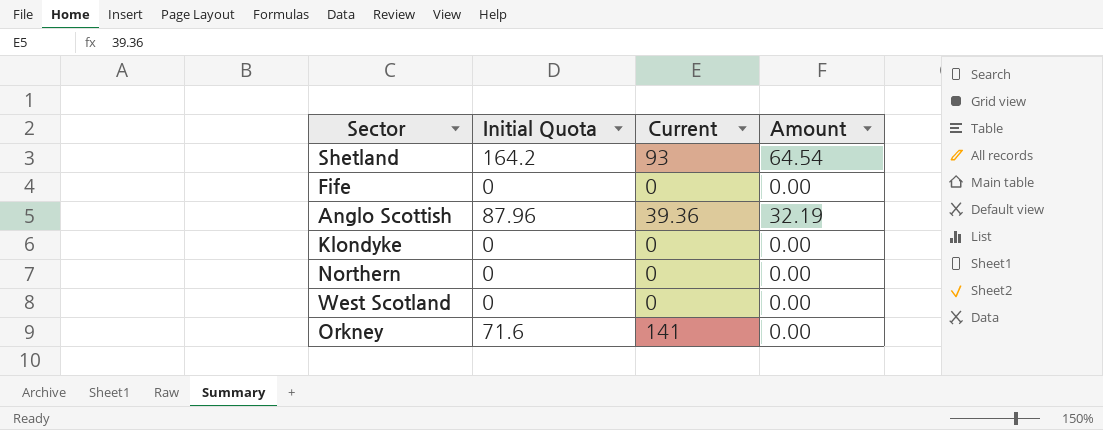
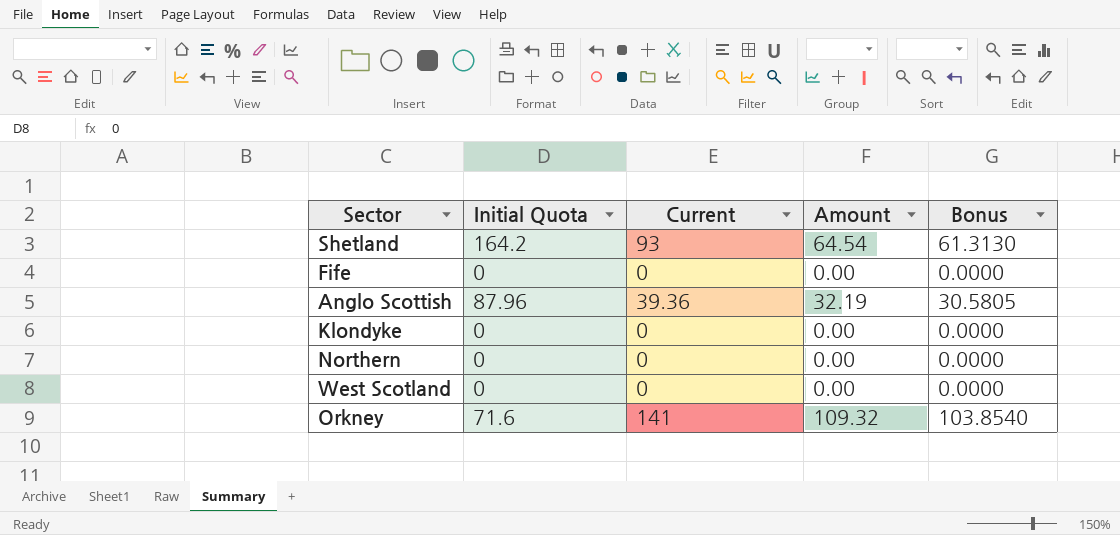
column Bonus | formula: none -> [Amount] * 0.95
Orkney | Amount: 0.00 -> 109.32

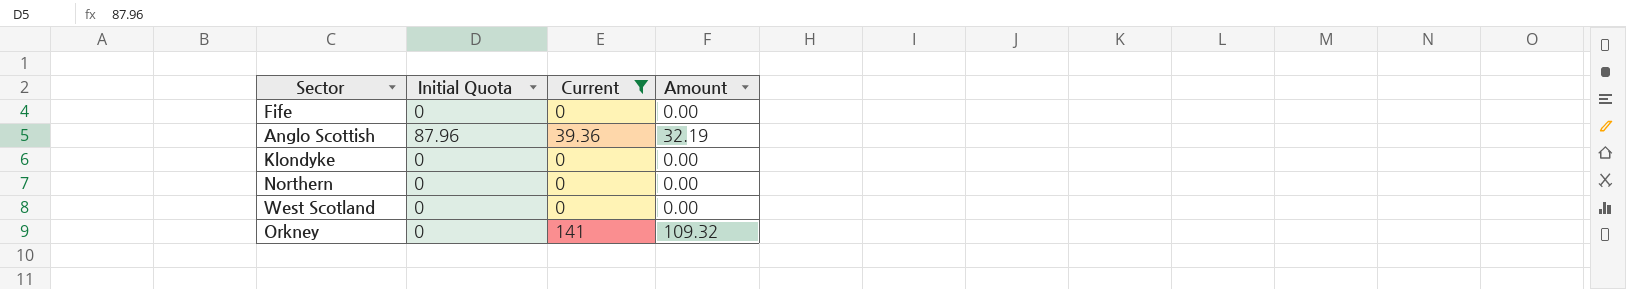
filter: none -> Current != 93
column Bonus | formula: [Amount] * 0.95 -> none
Orkney | Initial Quota: 71.6 -> 0

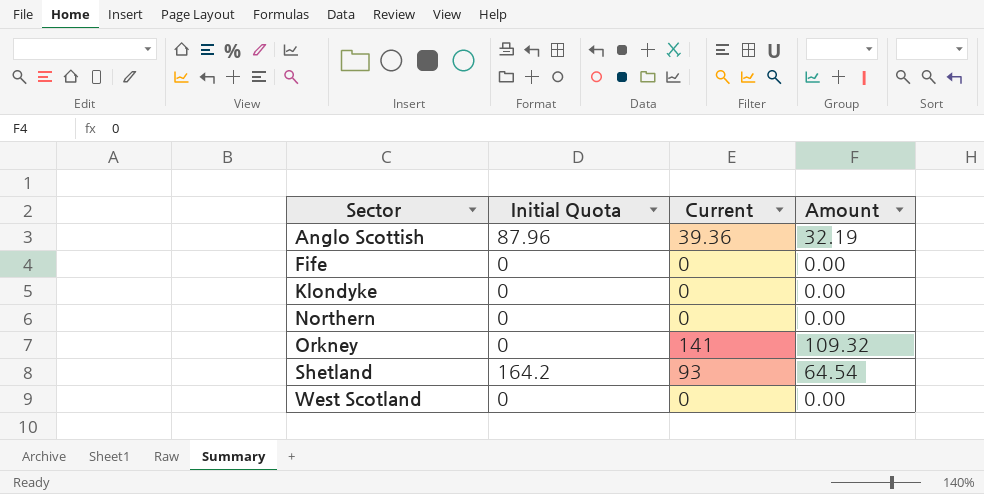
filter: Current != 93 -> none
row order: none -> Sector ascending

